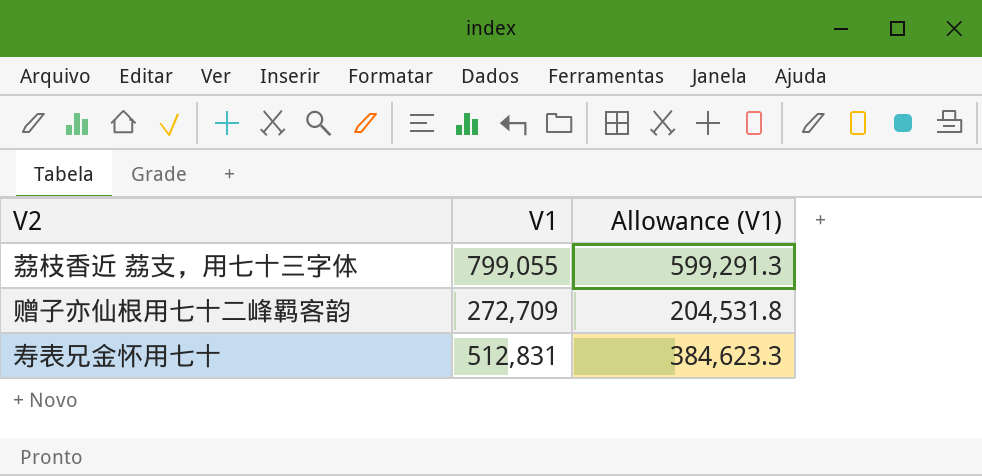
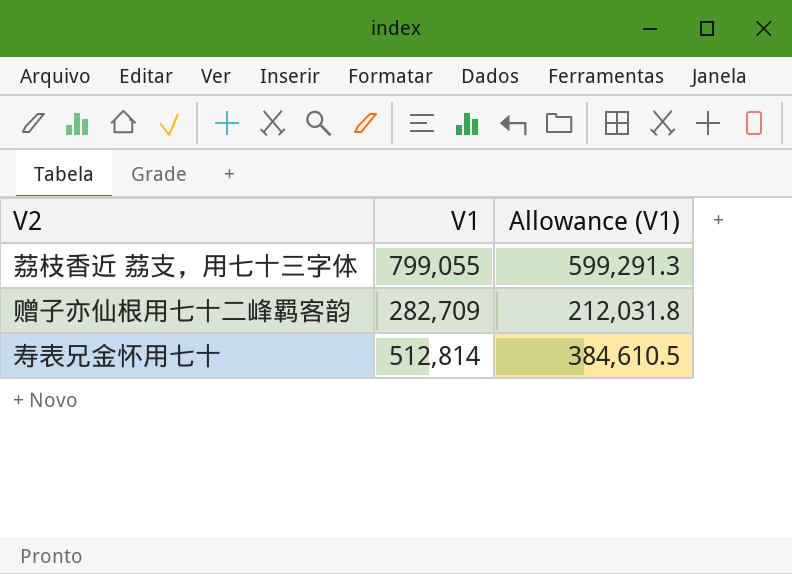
赠子亦仙根用七十二峰羁客韵 | V1: 272,709 -> 282,709
赠子亦仙根用七十二峰羁客韵 | Allowance (V1): 204,531.8 -> 212,031.8
寿表兄金怀用七十 | V1: 512,831 -> 512,814
寿表兄金怀用七十 | Allowance (V1): 384,623.3 -> 384,610.5

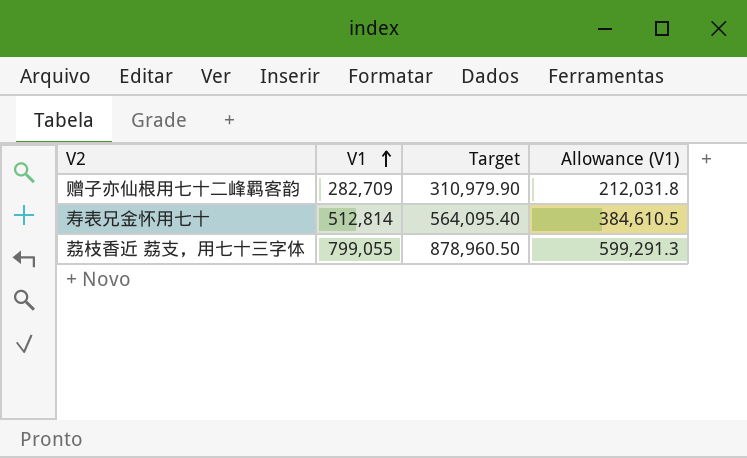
row order: none -> V1 ascending
column Target | formula: none -> [V1] * 1.1

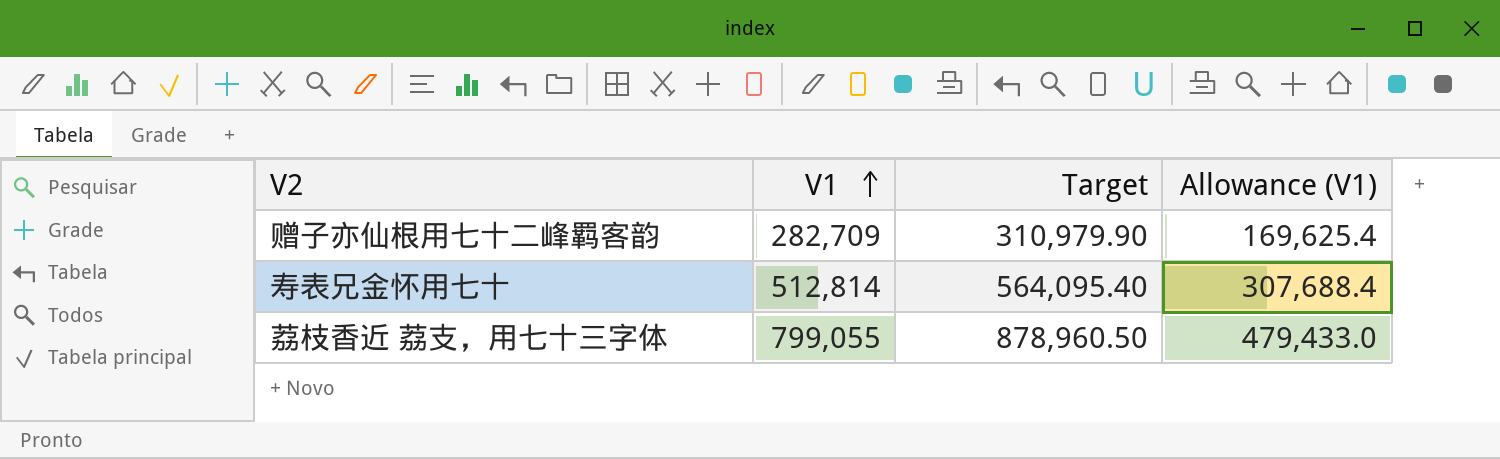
column Allowance (V1) | formula: [V1] * 0.75 -> [V1] * 0.6

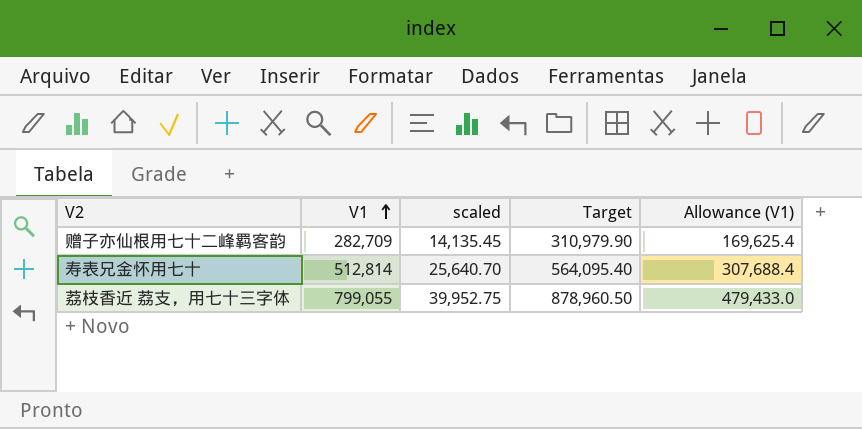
column scaled | formula: none -> [V1] * 0.05

